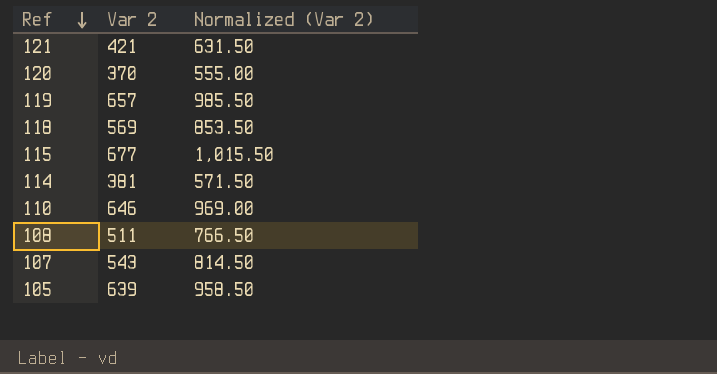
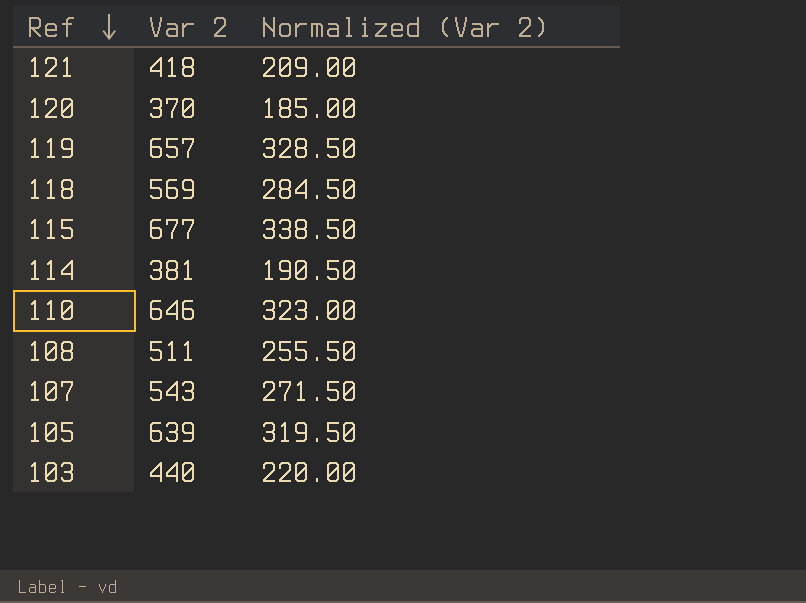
column Normalized (Var 2) | formula: [Var 2] * 1.5 -> [Var 2] * 0.5
121 | Var 2: 421 -> 418
row 103: none -> 440 | 220.00

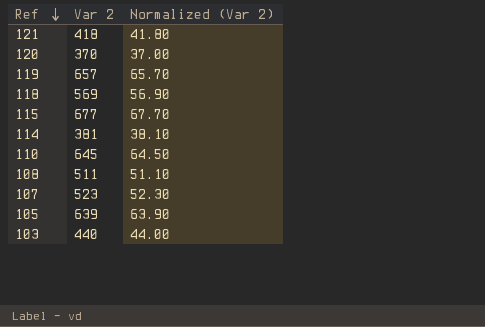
column Normalized (Var 2) | formula: [Var 2] * 0.5 -> [Var 2] * 0.1
110 | Var 2: 646 -> 645
107 | Var 2: 543 -> 523

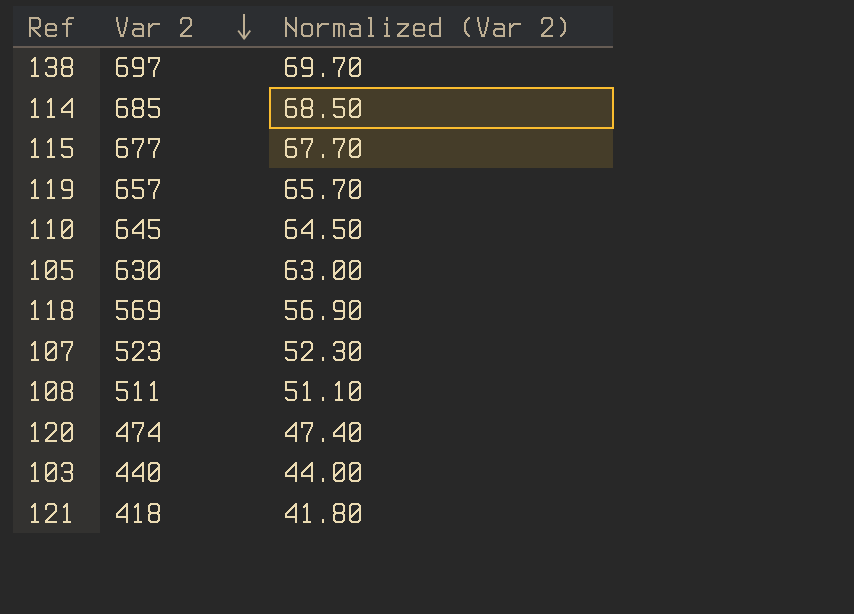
row order: Ref descending -> Var 2 descending
row 138: none -> 697 | 69.70
114 | Var 2: 381 -> 685
114 | Normalized (Var 2): 38.10 -> 68.50
105 | Var 2: 639 -> 630
105 | Normalized (Var 2): 63.90 -> 63.00
120 | Var 2: 370 -> 474
120 | Normalized (Var 2): 37.00 -> 47.40

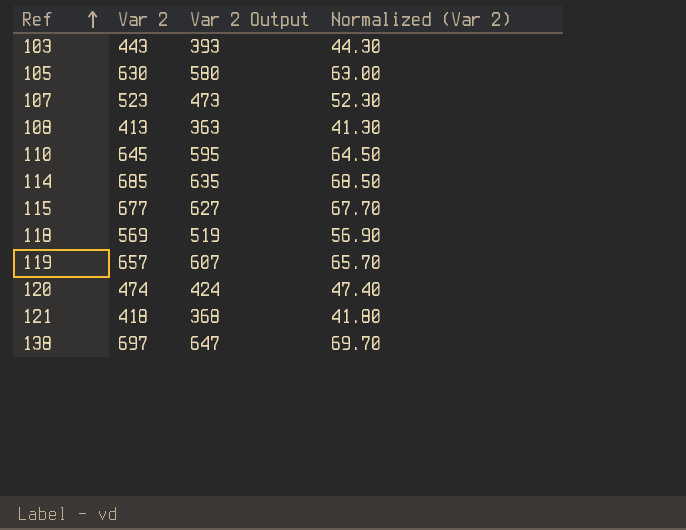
row order: Var 2 descending -> Ref ascending
column Var 2 Output | formula: none -> [Var 2] - 50
103 | Var 2: 440 -> 443
103 | Normalized (Var 2): 44.00 -> 44.30
108 | Var 2: 511 -> 413
108 | Normalized (Var 2): 51.10 -> 41.30

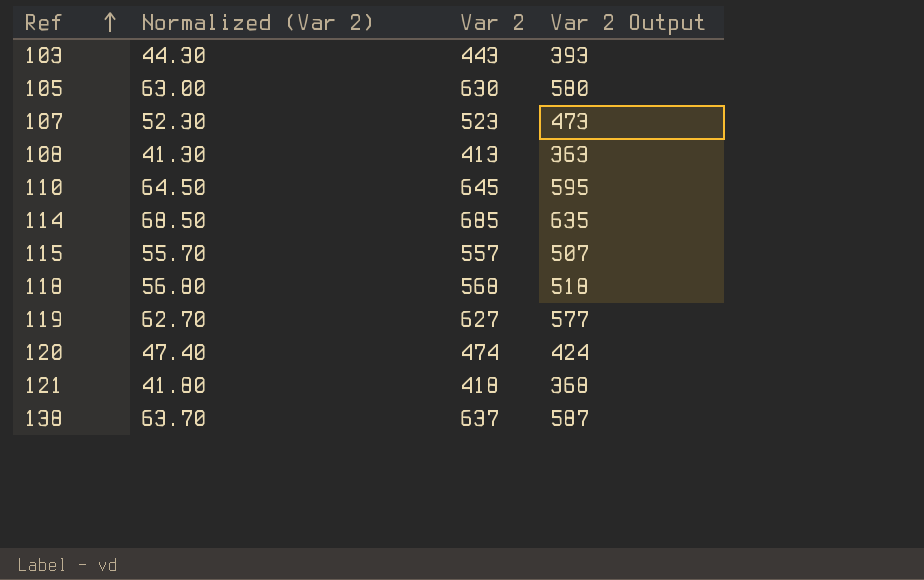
column Normalized (Var 2) | position: 4 -> 2
115 | Normalized (Var 2): 67.70 -> 55.70
115 | Var 2: 677 -> 557
115 | Var 2 Output: 627 -> 507
118 | Normalized (Var 2): 56.90 -> 56.80
118 | Var 2: 569 -> 568
118 | Var 2 Output: 519 -> 518
119 | Normalized (Var 2): 65.70 -> 62.70
119 | Var 2: 657 -> 627
119 | Var 2 Output: 607 -> 577
138 | Normalized (Var 2): 69.70 -> 63.70
138 | Var 2: 697 -> 637
138 | Var 2 Output: 647 -> 587

